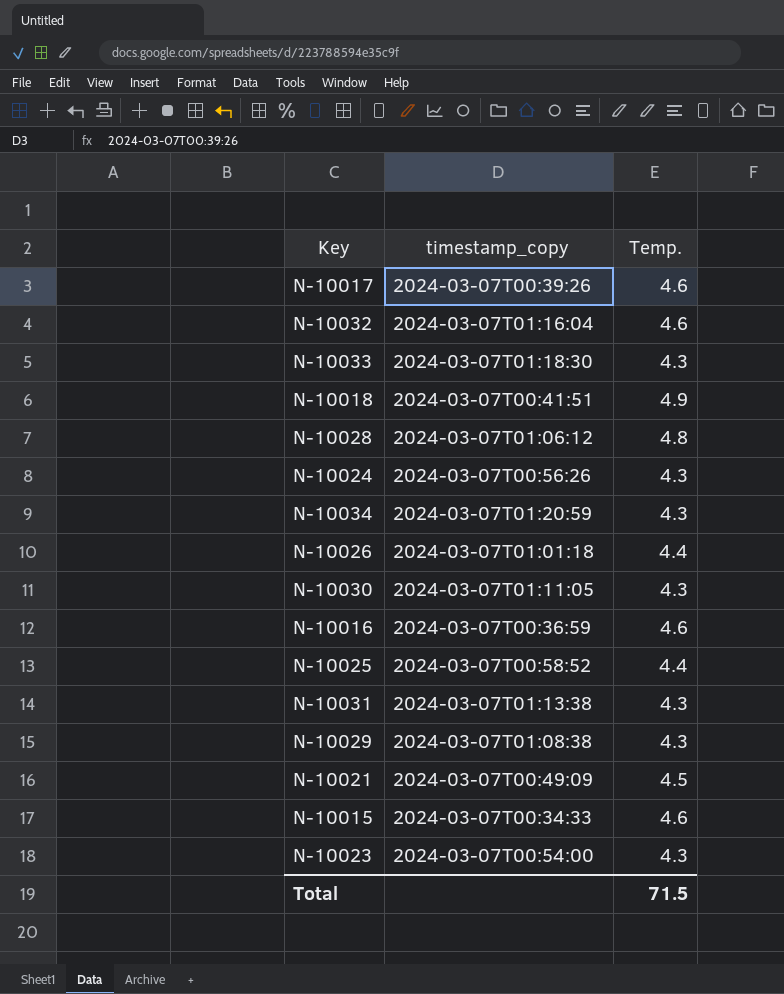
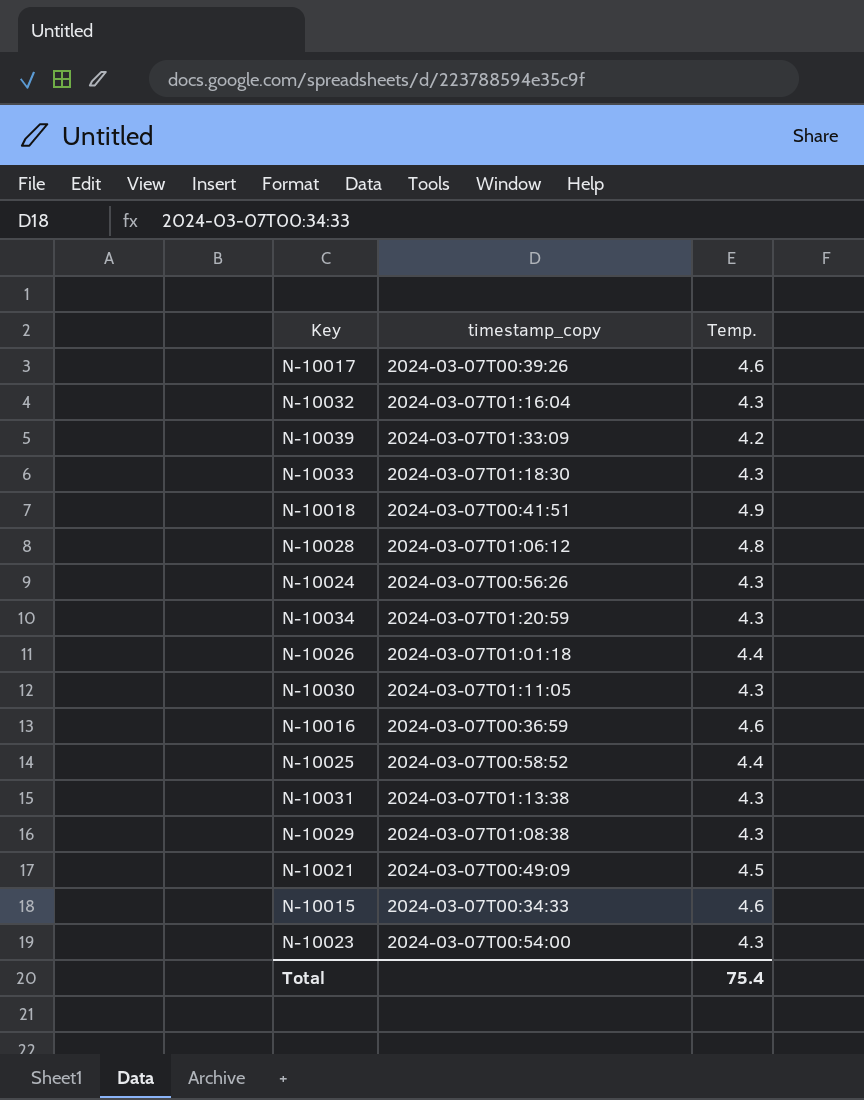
N-10032 | Temp.: 4.6 -> 4.3
row N-10039: none -> 2024-03-07T01:33:09 | 4.2
Total | Temp.: 71.5 -> 75.4

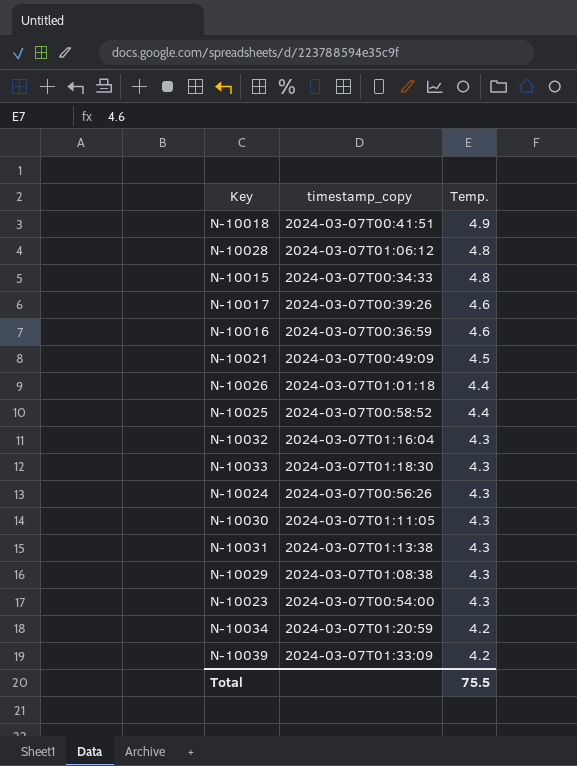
row order: none -> Temp. descending
N-10015 | Temp.: 4.6 -> 4.8
N-10034 | Temp.: 4.3 -> 4.2
Total | Temp.: 75.4 -> 75.5

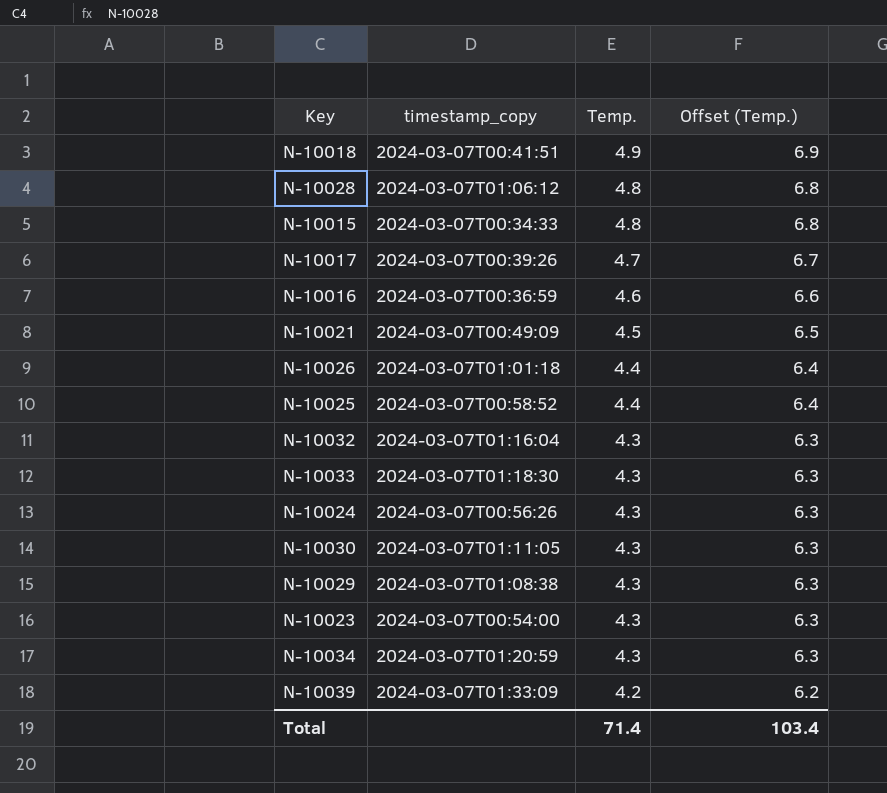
column Offset (Temp.) | formula: none -> [Temp.] + 2
row N-10031: 2024-03-07T01:13:38 | 4.3 -> none
N-10017 | Temp.: 4.6 -> 4.7
N-10034 | Temp.: 4.2 -> 4.3
Total | Temp.: 75.5 -> 71.4

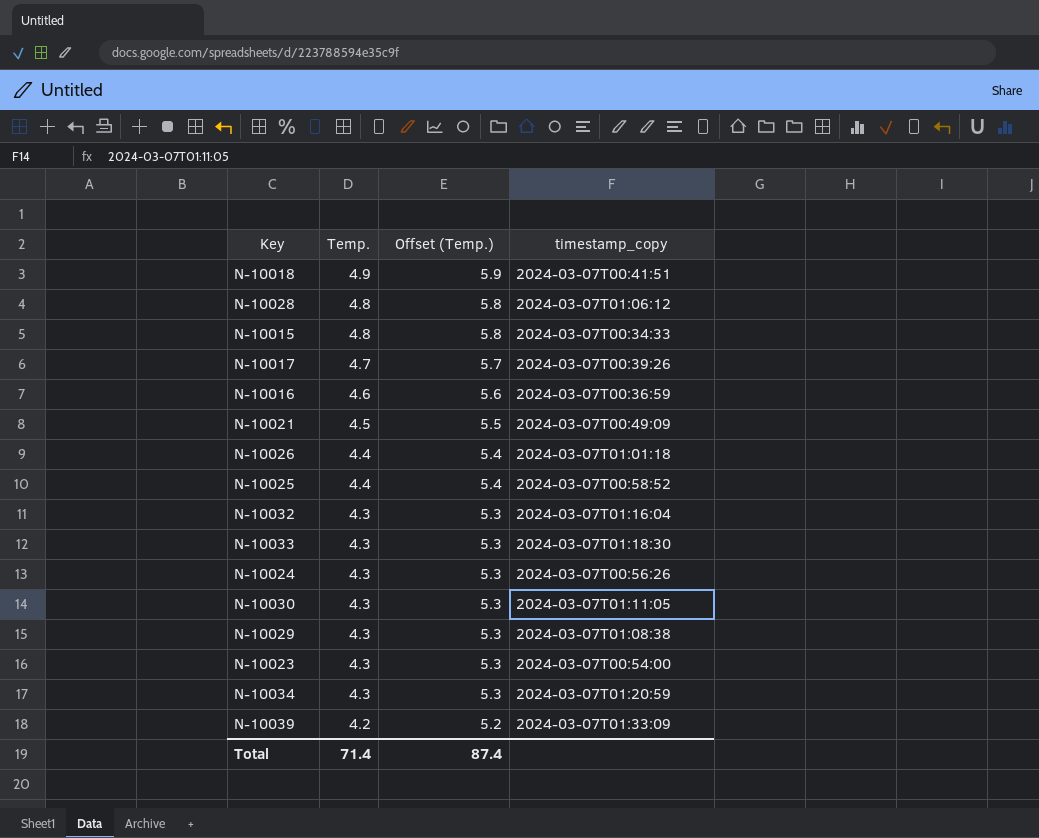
column Offset (Temp.) | formula: [Temp.] + 2 -> [Temp.] + 1
column timestamp_copy | position: 2 -> 4
Total | Offset (Temp.): 103.4 -> 87.4

